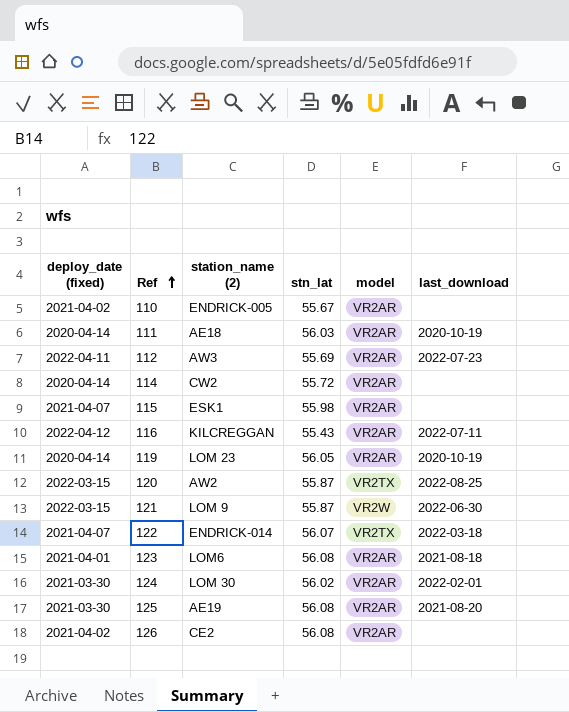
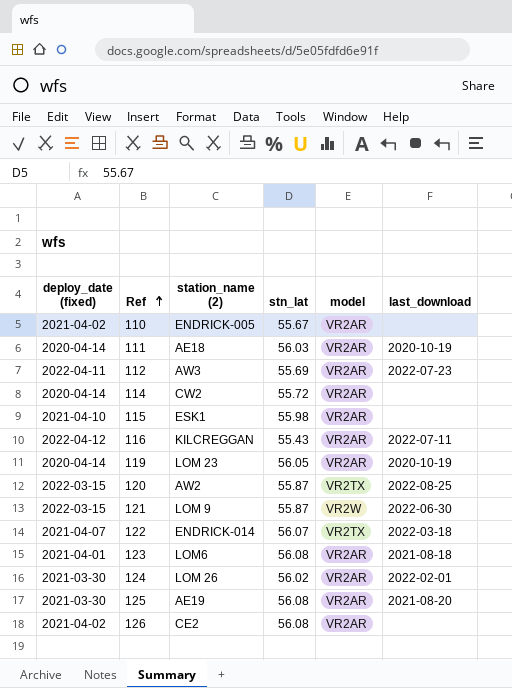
115 | deploy_date (fixed): 2021-04-07 -> 2021-04-10
124 | station_name (2): LOM 30 -> LOM 26

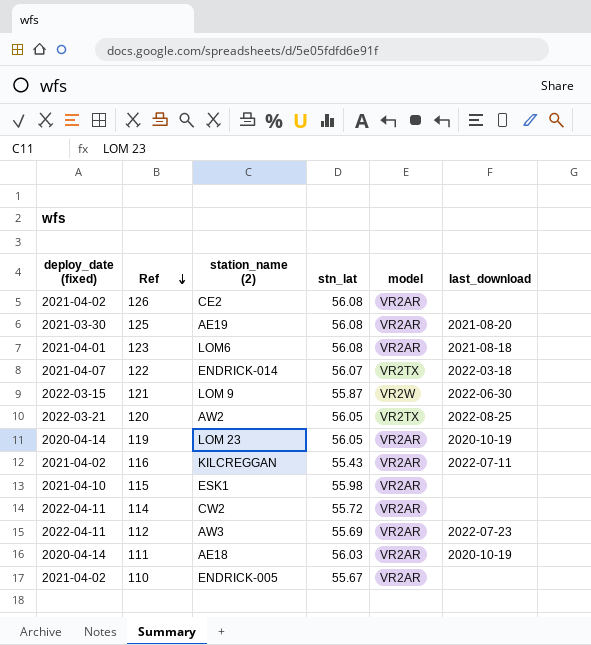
row order: Ref ascending -> Ref descending
row 124: 2021-03-30 | LOM 26 | 56.02 | VR2AR | 2022-02-01 -> none
120 | deploy_date (fixed): 2022-03-15 -> 2022-03-21
120 | stn_lat: 55.87 -> 56.05
116 | deploy_date (fixed): 2022-04-12 -> 2021-04-02
114 | deploy_date (fixed): 2020-04-14 -> 2022-04-11

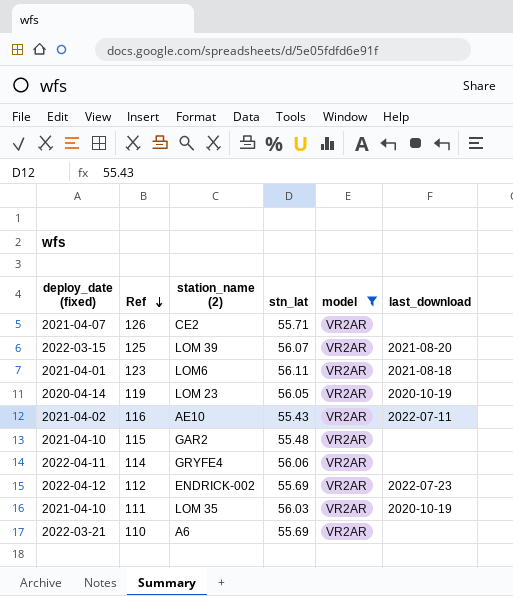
filter: none -> model = VR2AR
126 | deploy_date (fixed): 2021-04-02 -> 2021-04-07
126 | stn_lat: 56.08 -> 55.71
125 | deploy_date (fixed): 2021-03-30 -> 2022-03-15
125 | station_name (2): AE19 -> LOM 39
125 | stn_lat: 56.08 -> 56.07
123 | stn_lat: 56.08 -> 56.11
116 | station_name (2): KILCREGGAN -> AE10
115 | station_name (2): ESK1 -> GAR2
115 | stn_lat: 55.98 -> 55.48
114 | station_name (2): CW2 -> GRYFE4
114 | stn_lat: 55.72 -> 56.06
112 | deploy_date (fixed): 2022-04-11 -> 2022-04-12
112 | station_name (2): AW3 -> ENDRICK-002
111 | deploy_date (fixed): 2020-04-14 -> 2021-04-10
111 | station_name (2): AE18 -> LOM 35
110 | deploy_date (fixed): 2021-04-02 -> 2022-03-21
110 | station_name (2): ENDRICK-005 -> A6
110 | stn_lat: 55.67 -> 55.69

